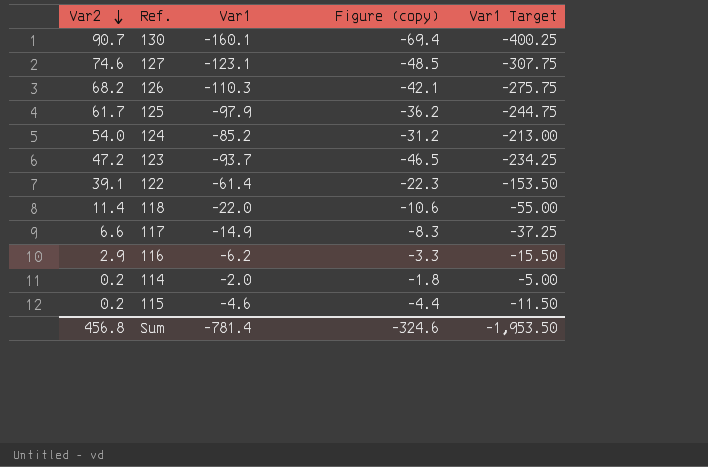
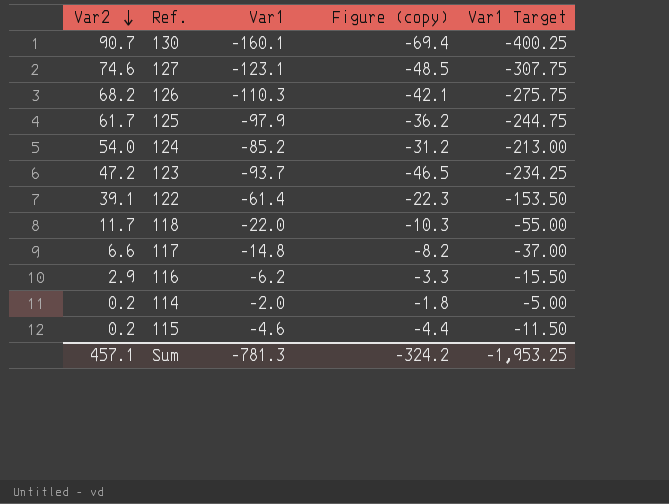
118 | Var2: 11.4 -> 11.7
118 | Figure (copy): -10.6 -> -10.3
117 | Var1: -14.9 -> -14.8
117 | Figure (copy): -8.3 -> -8.2
117 | Var1 Target: -37.25 -> -37.00
Sum | Var2: 456.8 -> 457.1
Sum | Var1: -781.4 -> -781.3
Sum | Figure (copy): -324.6 -> -324.2
Sum | Var1 Target: -1,953.50 -> -1,953.25

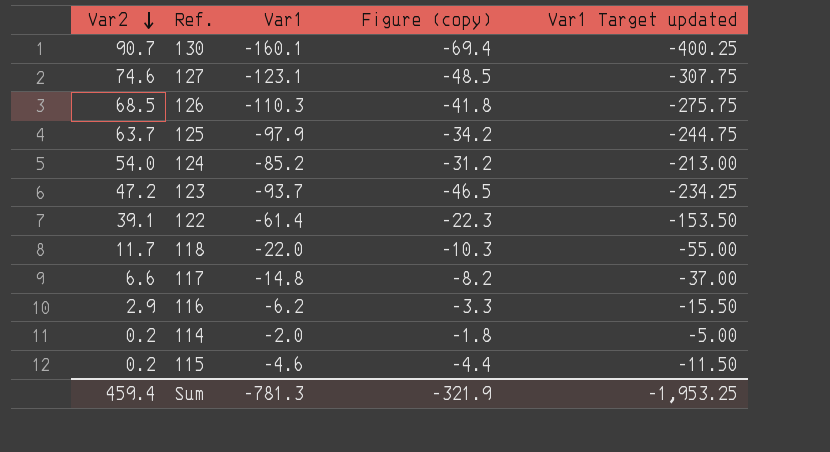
column name: Var1 Target -> Var1 Target updated
126 | Var2: 68.2 -> 68.5
126 | Figure (copy): -42.1 -> -41.8
125 | Var2: 61.7 -> 63.7
125 | Figure (copy): -36.2 -> -34.2
Sum | Var2: 457.1 -> 459.4
Sum | Figure (copy): -324.2 -> -321.9

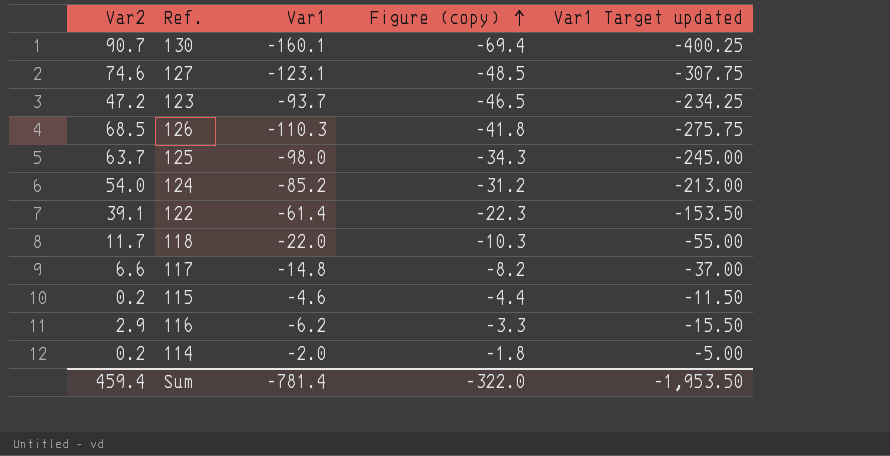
row order: Var2 descending -> Figure (copy) ascending
125 | Var1: -97.9 -> -98.0
125 | Figure (copy): -34.2 -> -34.3
125 | Var1 Target updated: -244.75 -> -245.00
Sum | Var1: -781.3 -> -781.4
Sum | Figure (copy): -321.9 -> -322.0
Sum | Var1 Target updated: -1,953.25 -> -1,953.50

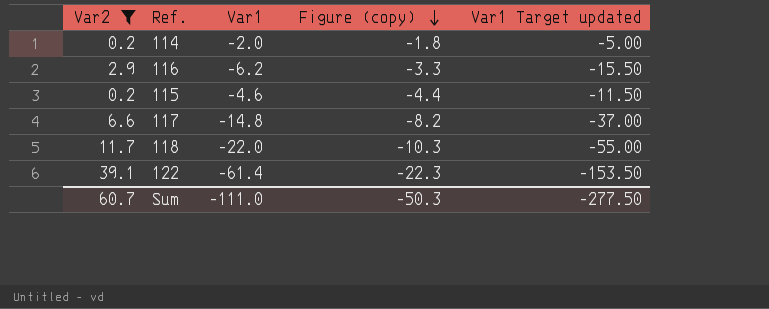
filter: none -> Var2 <= 39.1
row order: Figure (copy) ascending -> Figure (copy) descending
Sum | Var2: 459.4 -> 60.7
Sum | Var1: -781.4 -> -111.0
Sum | Figure (copy): -322.0 -> -50.3
Sum | Var1 Target updated: -1,953.50 -> -277.50

